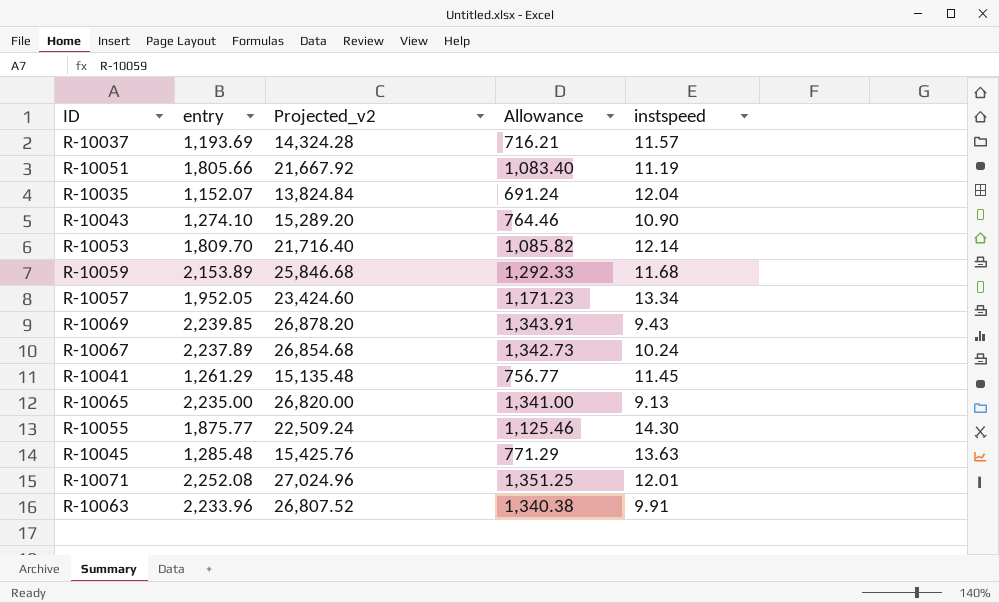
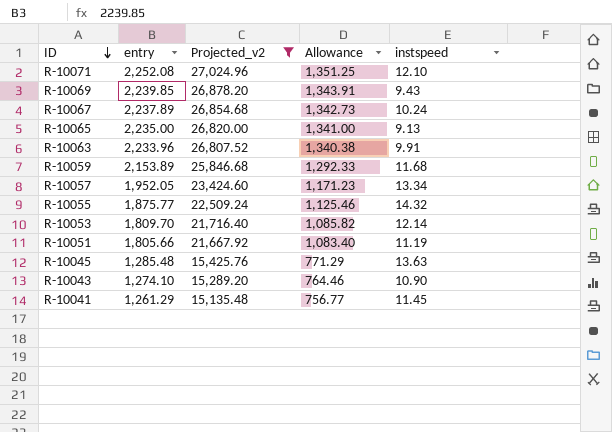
filter: none -> Projected_v2 >= 15,135.48
row order: none -> ID descending
R-10071 | instspeed: 12.01 -> 12.10
R-10055 | instspeed: 14.30 -> 14.32

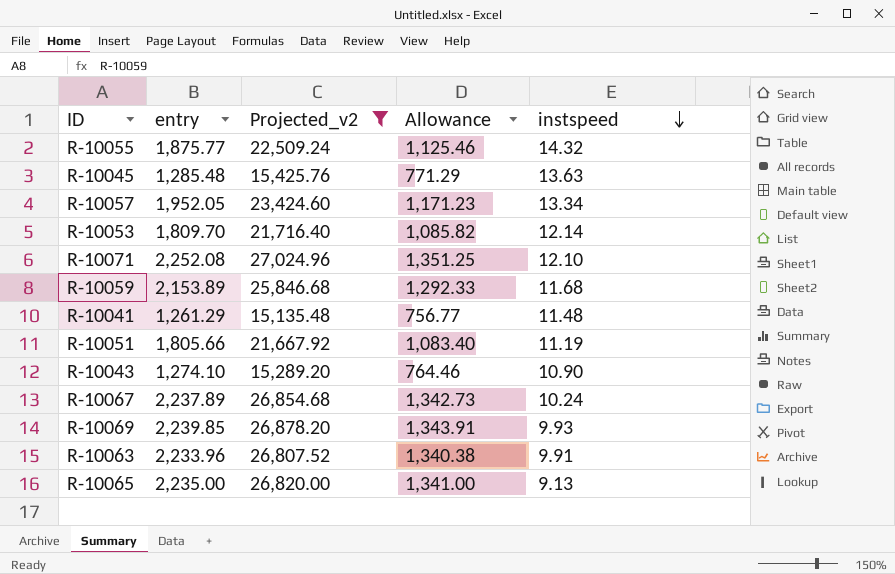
row order: ID descending -> instspeed descending
R-10041 | instspeed: 11.45 -> 11.48
R-10069 | instspeed: 9.43 -> 9.93

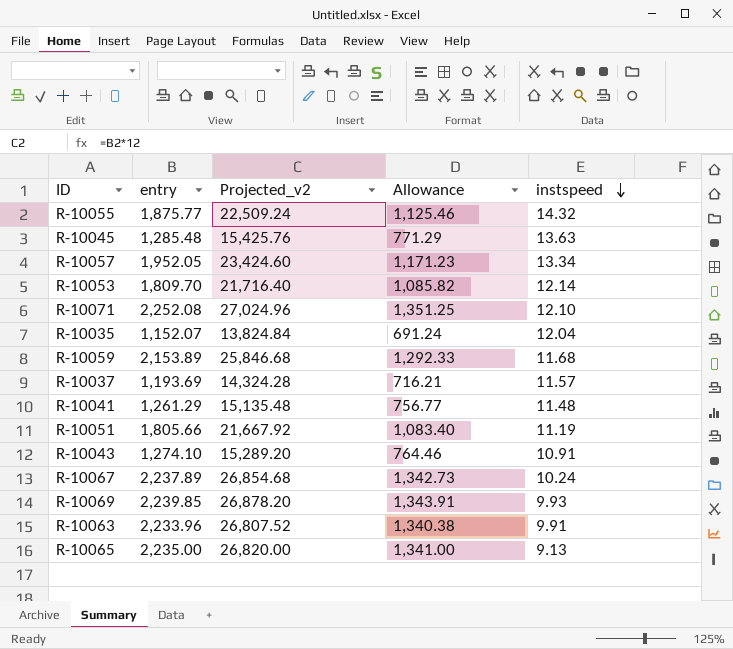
filter: Projected_v2 >= 15,135.48 -> none
R-10043 | instspeed: 10.90 -> 10.91

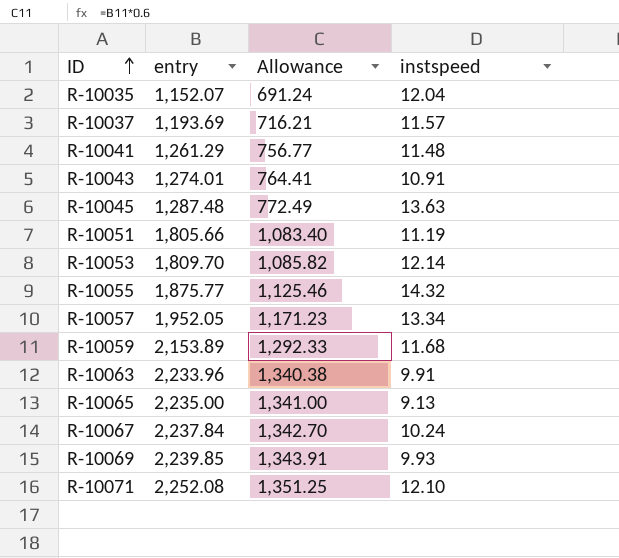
row order: instspeed descending -> ID ascending
column Projected_v2 | formula: [entry] * 12 -> none
R-10043 | entry: 1,274.10 -> 1,274.01
R-10043 | Allowance: 764.46 -> 764.41
R-10045 | entry: 1,285.48 -> 1,287.48
R-10045 | Allowance: 771.29 -> 772.49
R-10067 | entry: 2,237.89 -> 2,237.84
R-10067 | Allowance: 1,342.73 -> 1,342.70

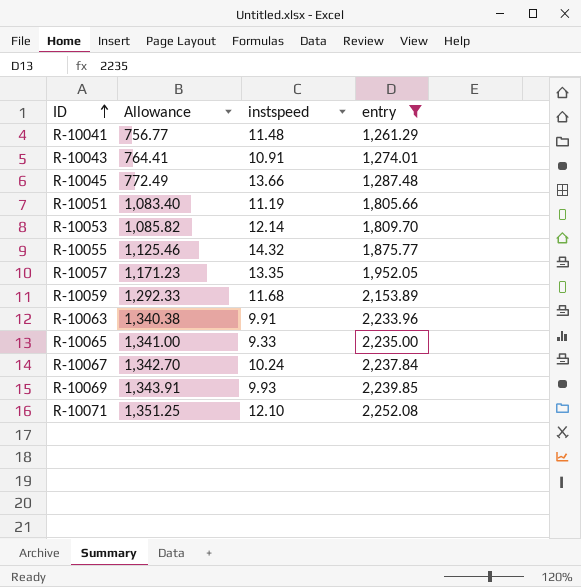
filter: none -> entry >= 1,261.29
column entry | position: 2 -> 4
R-10045 | instspeed: 13.63 -> 13.66
R-10057 | instspeed: 13.34 -> 13.35
R-10065 | instspeed: 9.13 -> 9.33

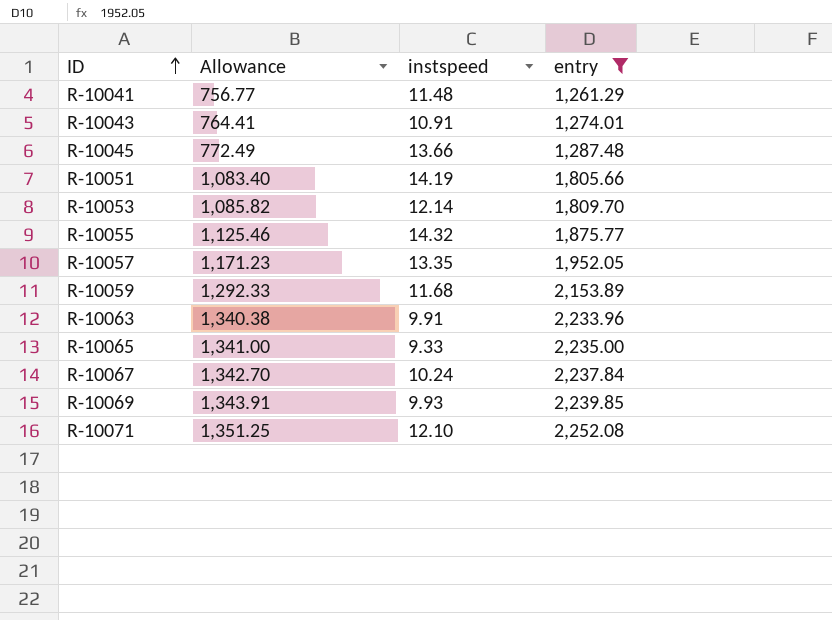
R-10051 | instspeed: 11.19 -> 14.19

